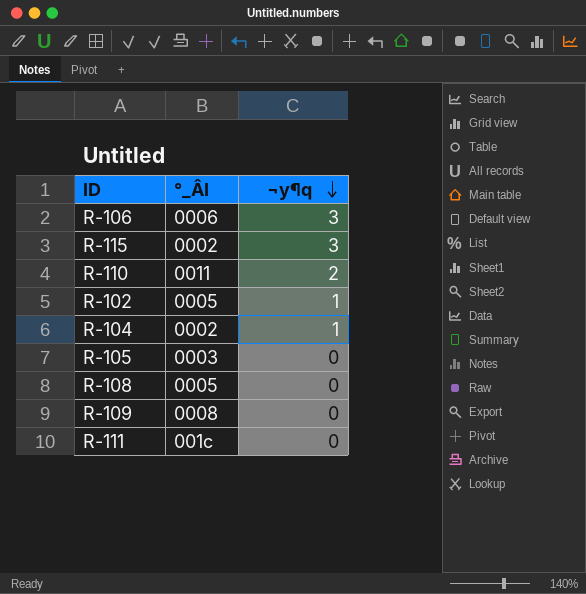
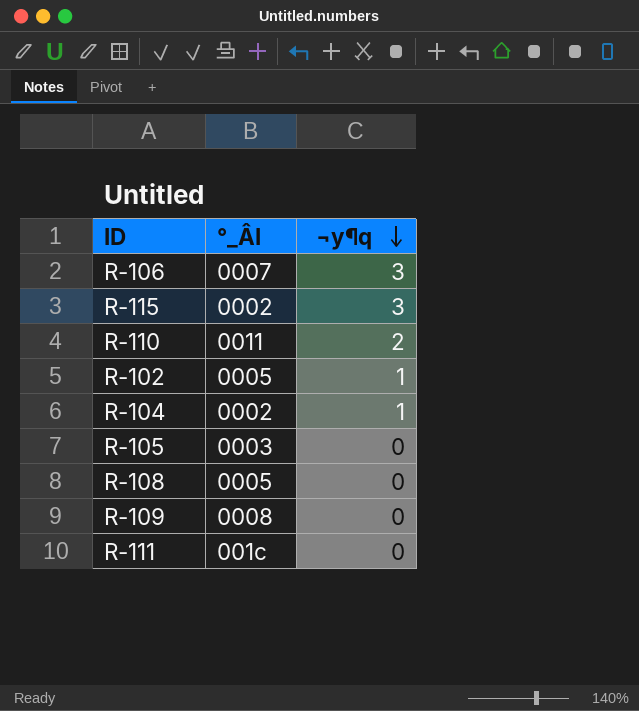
R-106 | °_ÂI: 0006 -> 0007

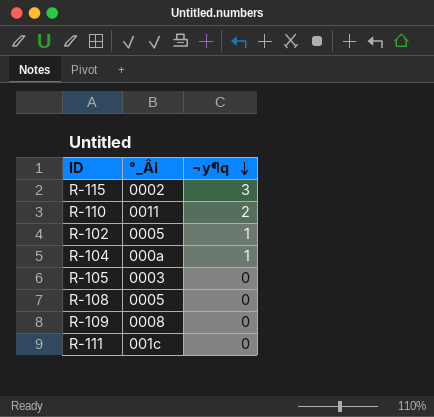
row R-106: 0007 | 3 -> none
R-104 | °_ÂI: 0002 -> 000a

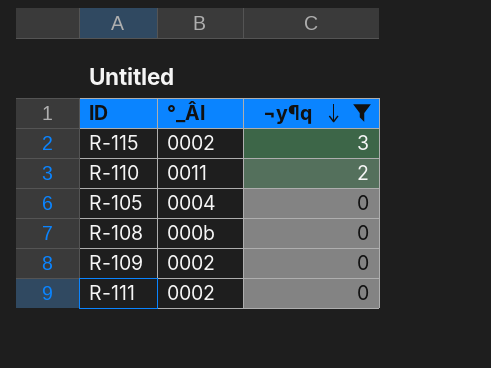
filter: none -> ¬y¶q != 1
R-105 | °_ÂI: 0003 -> 0004
R-108 | °_ÂI: 0005 -> 000b
R-109 | °_ÂI: 0008 -> 0002
R-111 | °_ÂI: 001c -> 0002

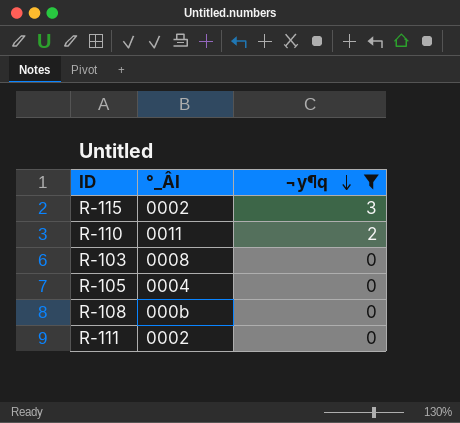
row R-109: 0002 | 0 -> none
row R-103: none -> 0008 | 0

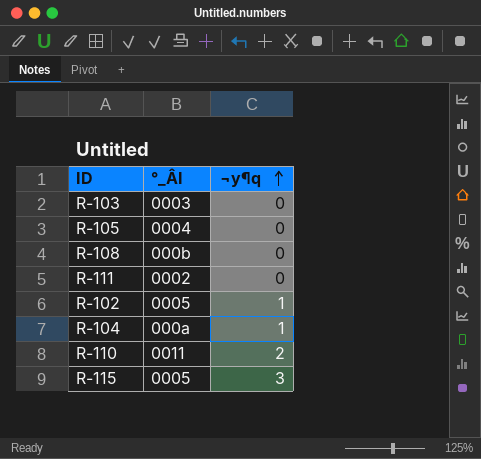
filter: ¬y¶q != 1 -> none
row order: ¬y¶q descending -> ¬y¶q ascending
R-103 | °_ÂI: 0008 -> 0003
R-115 | °_ÂI: 0002 -> 0005

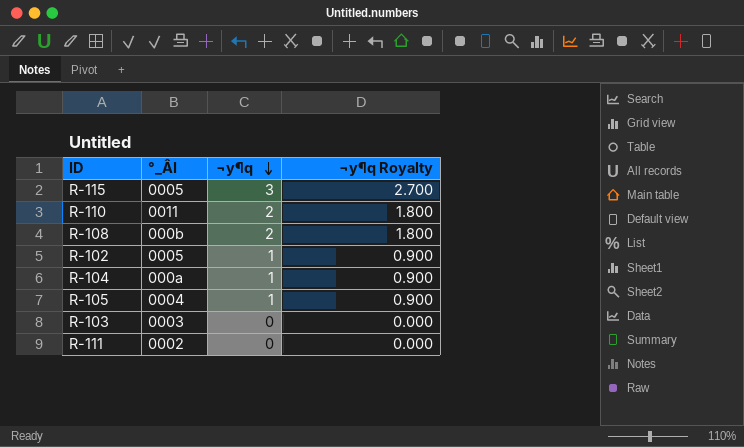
row order: ¬y¶q ascending -> ¬y¶q descending
column ¬y¶q Royalty | formula: none -> [¬y¶q] * 0.9
R-108 | ¬y¶q: 0 -> 2
R-105 | ¬y¶q: 0 -> 1

